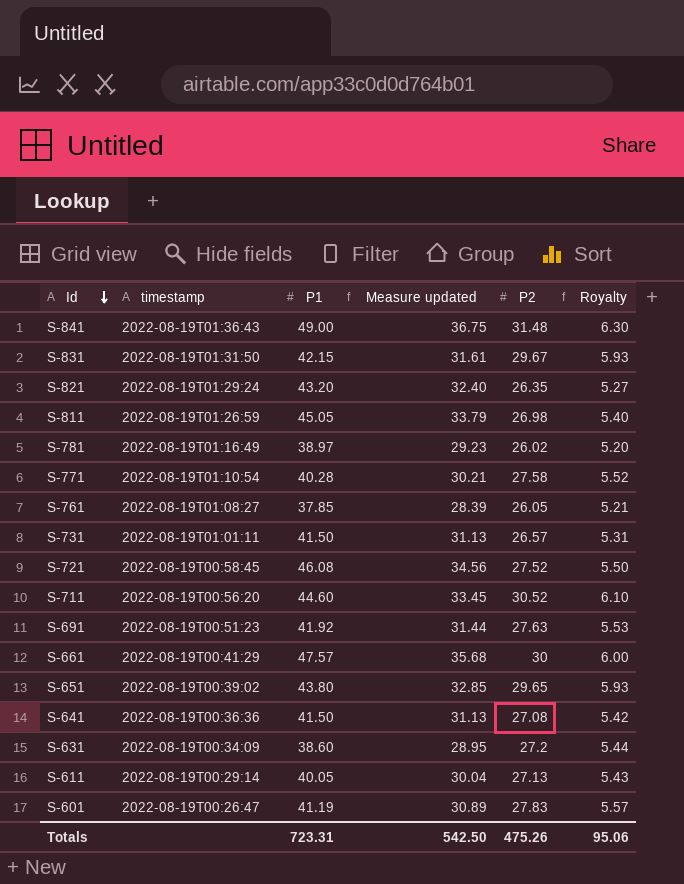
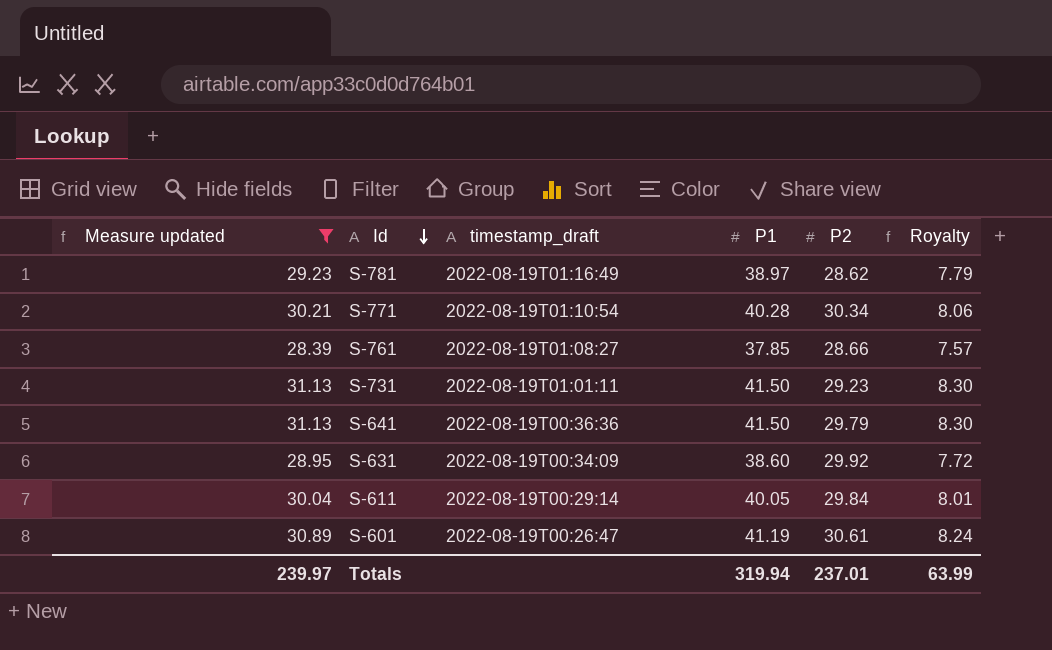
filter: none -> Measure updated <= 31.13
column Measure updated | position: 4 -> 1
column name: timestamp -> timestamp_draft
column Royalty | formula: [P2] * 0.2 -> [P1] * 0.2
S-781 | P2: 26.02 -> 28.62
S-771 | P2: 27.58 -> 30.34
S-761 | P2: 26.05 -> 28.66
S-731 | P2: 26.57 -> 29.23
S-641 | P2: 27.08 -> 29.79
S-631 | P2: 27.2 -> 29.92
S-611 | P2: 27.13 -> 29.84
S-601 | P2: 27.83 -> 30.61
Totals | Measure updated: 542.50 -> 239.97
Totals | P1: 723.31 -> 319.94
Totals | P2: 475.26 -> 237.01
Totals | Royalty: 95.06 -> 63.99

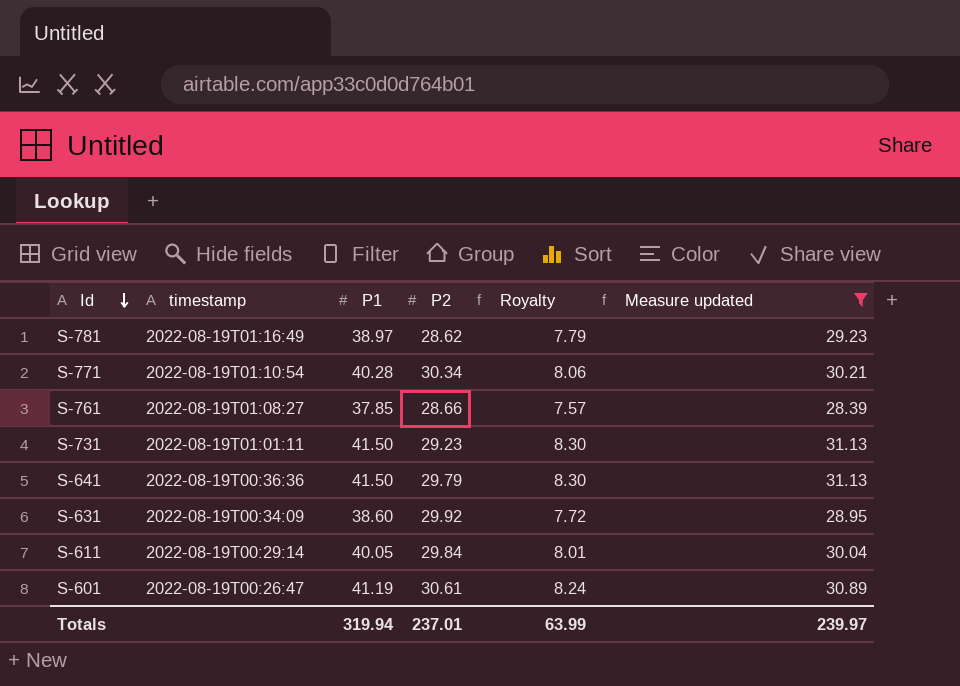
column name: timestamp_draft -> timestamp
column Measure updated | position: 1 -> 6

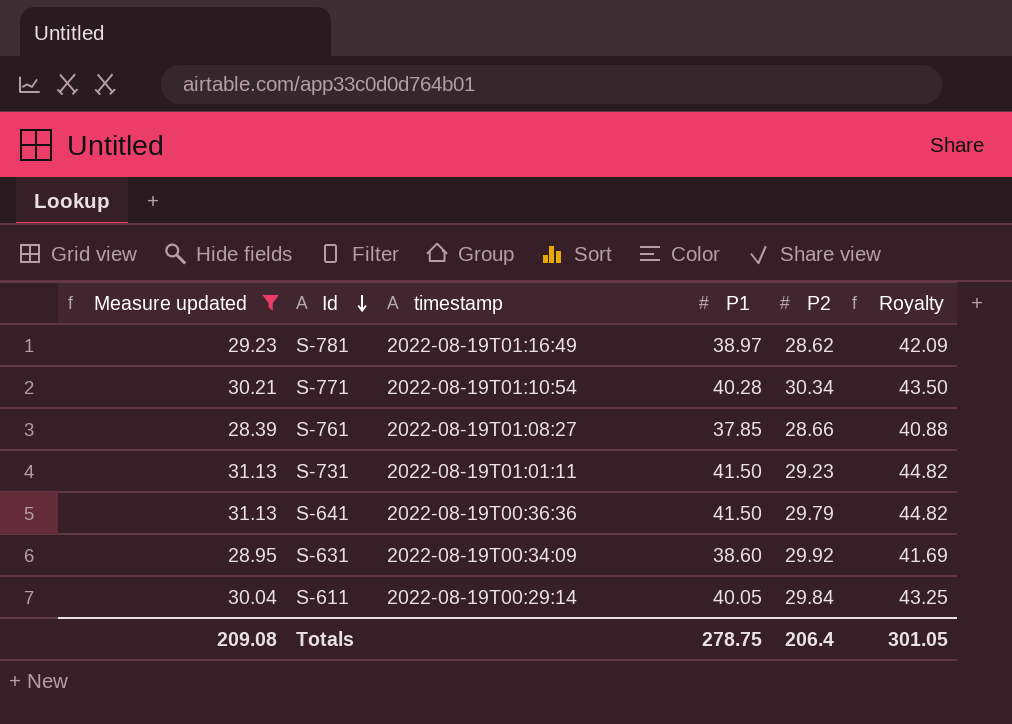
column Measure updated | position: 6 -> 1
column Royalty | formula: [P1] * 0.2 -> [P1] * 1.08
row S-601: 2022-08-19T00:26:47 | 41.19 | 30.61 | 8.24 | 30.89 -> none
Totals | Measure updated: 239.97 -> 209.08
Totals | P1: 319.94 -> 278.75
Totals | P2: 237.01 -> 206.4
Totals | Royalty: 63.99 -> 301.05

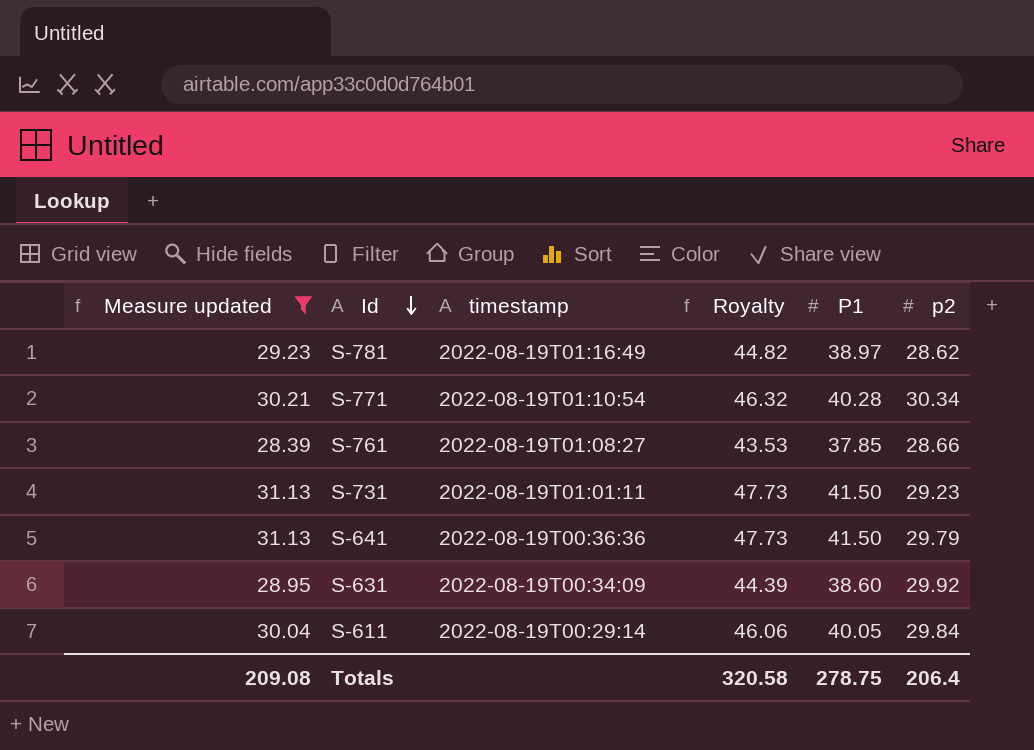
column Royalty | formula: [P1] * 1.08 -> [P1] * 1.15
column Royalty | position: 6 -> 4
column name: P2 -> p2
Totals | Royalty: 301.05 -> 320.58

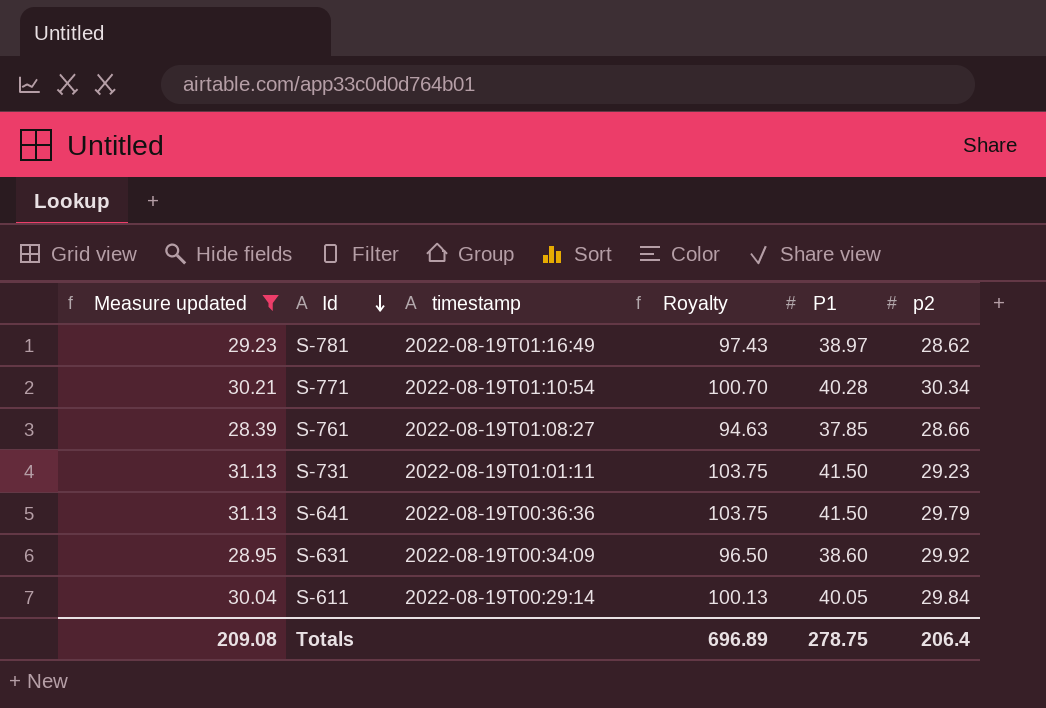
column Royalty | formula: [P1] * 1.15 -> [P1] * 2.5
Totals | Royalty: 320.58 -> 696.89

